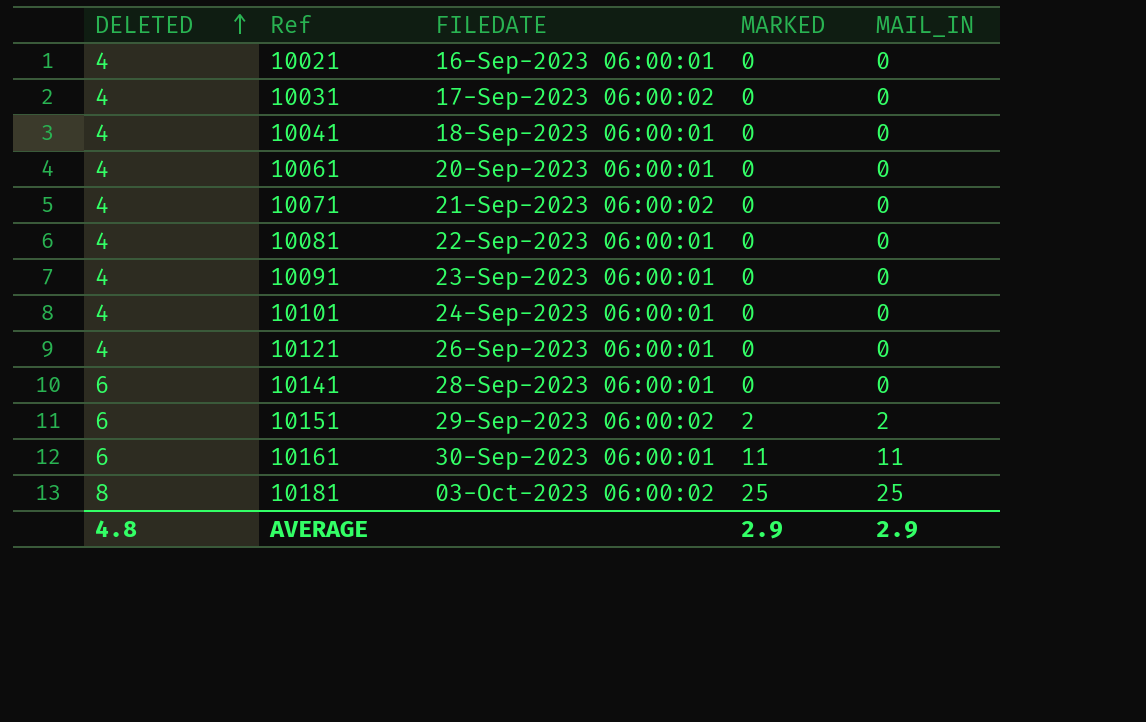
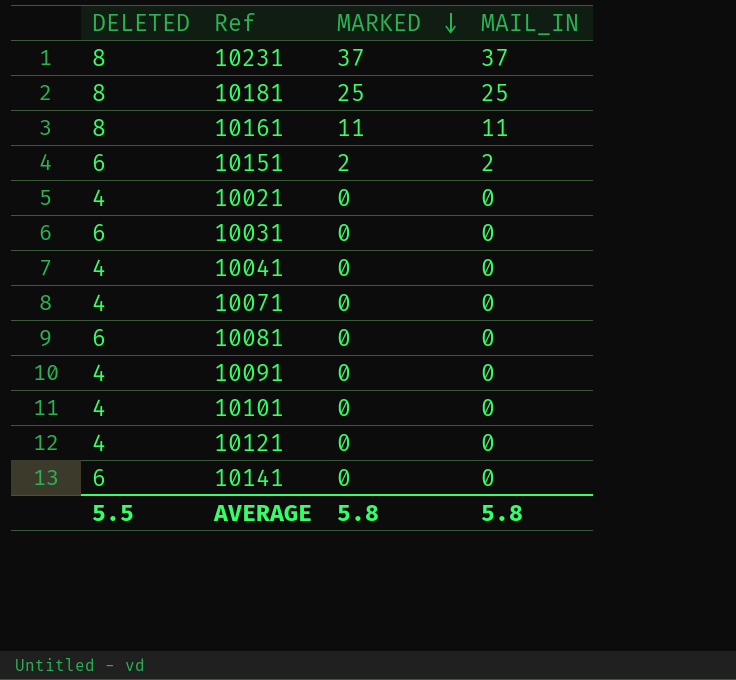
row order: DELETED ascending -> MARKED descending
column FILEDATE | position: 3 -> none
row 10061: 4 | 20-Sep-2023 06:00:01 | 0 | 0 -> none
row 10231: none -> 8 | 37 | 37
10161 | DELETED: 6 -> 8
10031 | DELETED: 4 -> 6
10081 | DELETED: 4 -> 6
AVERAGE | DELETED: 4.8 -> 5.5
AVERAGE | MARKED: 2.9 -> 5.8
AVERAGE | MAIL_IN: 2.9 -> 5.8

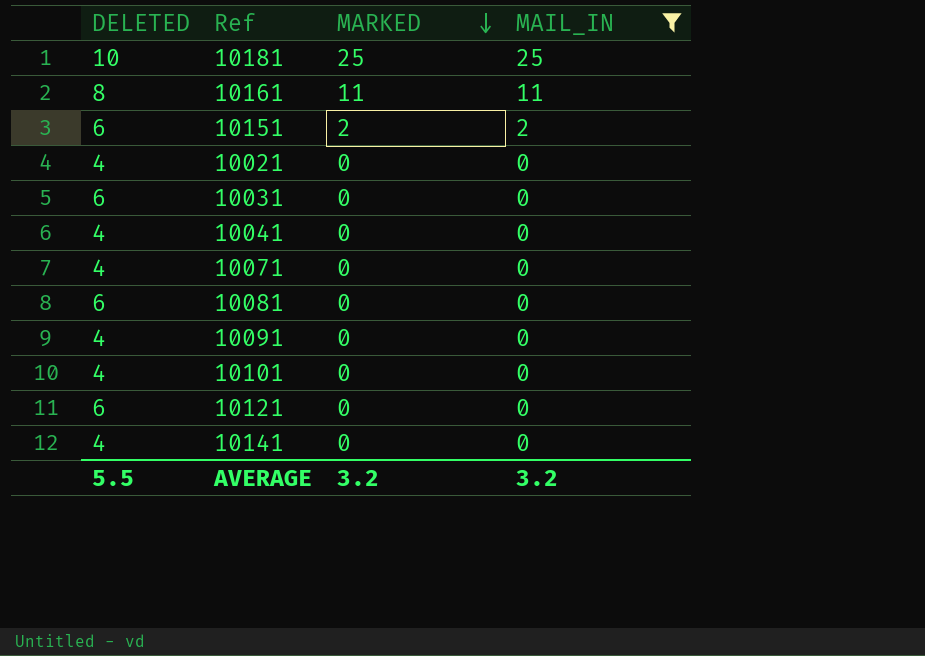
filter: none -> MAIL_IN != 37
10181 | DELETED: 8 -> 10
10121 | DELETED: 4 -> 6
10141 | DELETED: 6 -> 4
AVERAGE | MARKED: 5.8 -> 3.2
AVERAGE | MAIL_IN: 5.8 -> 3.2

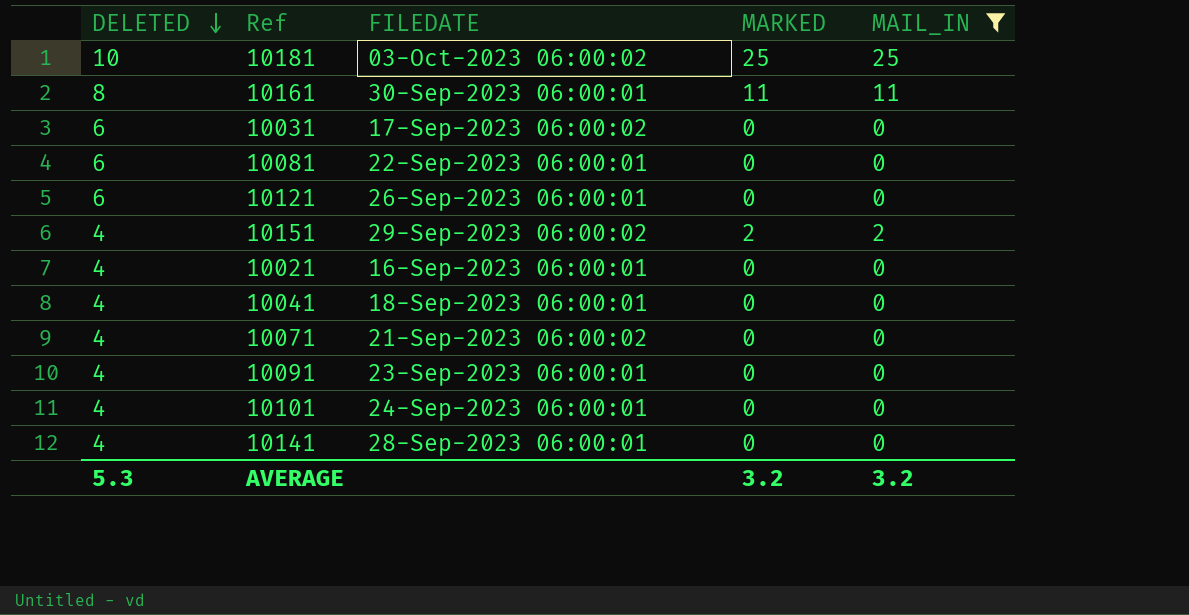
row order: MARKED descending -> DELETED descending
column FILEDATE | position: none -> 3
10151 | DELETED: 6 -> 4
AVERAGE | DELETED: 5.5 -> 5.3

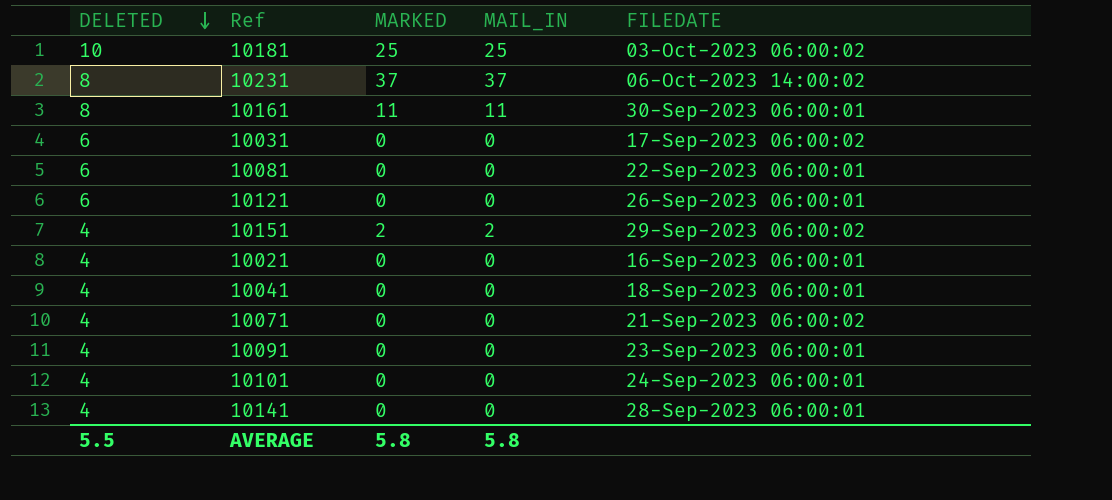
filter: MAIL_IN != 37 -> none
column FILEDATE | position: 3 -> 5
AVERAGE | DELETED: 5.3 -> 5.5
AVERAGE | MARKED: 3.2 -> 5.8
AVERAGE | MAIL_IN: 3.2 -> 5.8

